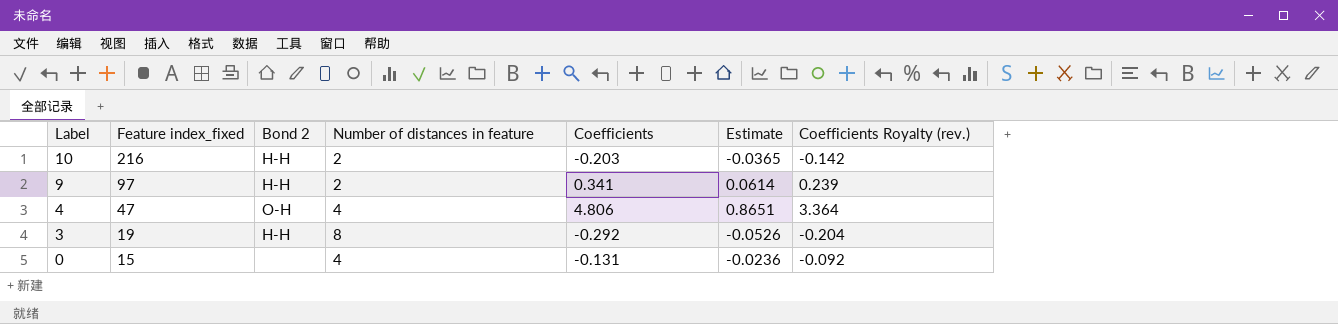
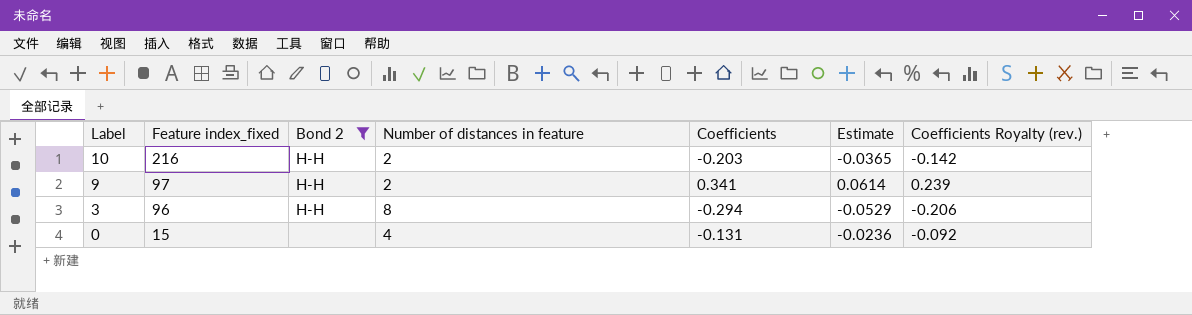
filter: none -> Bond 2 != O-H
3 | Feature index_fixed: 19 -> 96
3 | Coefficients: -0.292 -> -0.294
3 | Estimate: -0.0526 -> -0.0529
3 | Coefficients Royalty (rev.): -0.204 -> -0.206

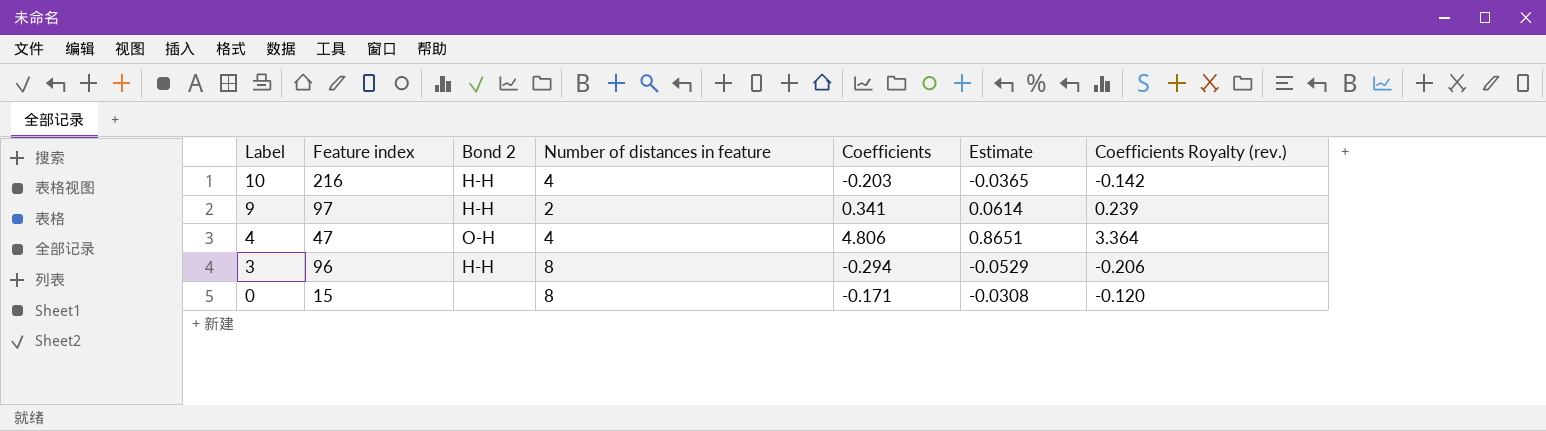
filter: Bond 2 != O-H -> none
column name: Feature index_fixed -> Feature index
10 | Number of distances in feature: 2 -> 4
0 | Number of distances in feature: 4 -> 8
0 | Coefficients: -0.131 -> -0.171
0 | Estimate: -0.0236 -> -0.0308
0 | Coefficients Royalty (rev.): -0.092 -> -0.120

